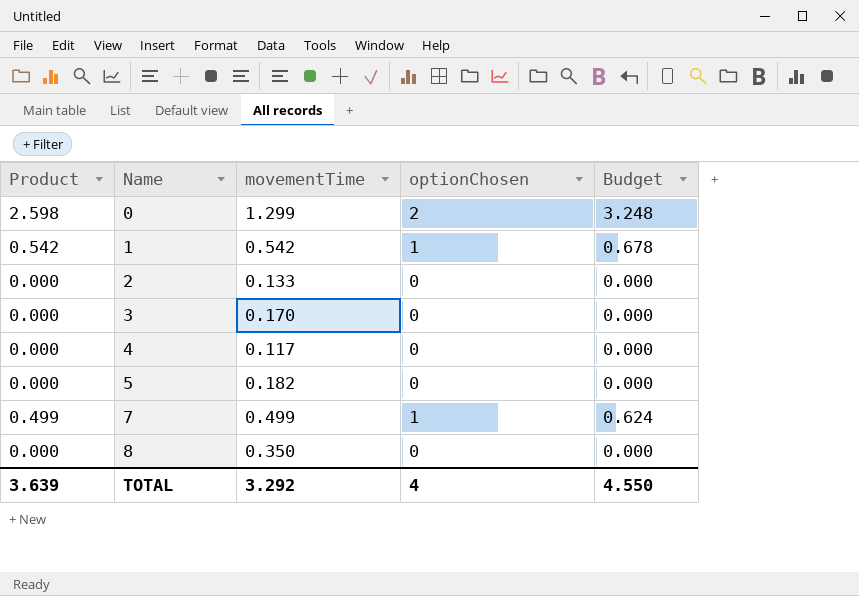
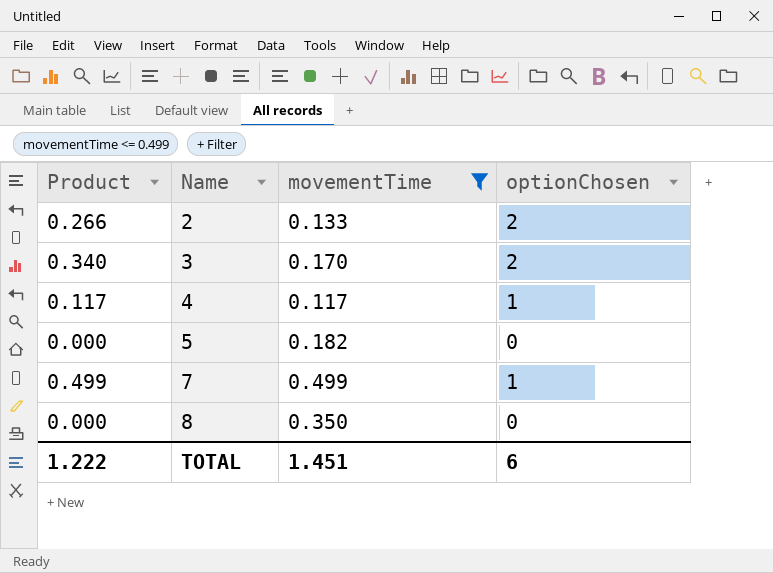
filter: none -> movementTime <= 0.499
column Budget | formula: [Product] * 1.25 -> none
2 | Product: 0.000 -> 0.266
2 | optionChosen: 0 -> 2
3 | Product: 0.000 -> 0.340
3 | optionChosen: 0 -> 2
4 | Product: 0.000 -> 0.117
4 | optionChosen: 0 -> 1
TOTAL | Product: 3.639 -> 1.222
TOTAL | movementTime: 3.292 -> 1.451
TOTAL | optionChosen: 4 -> 6

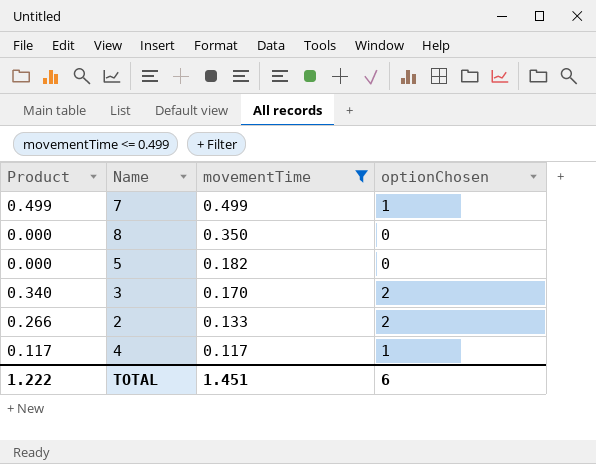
row order: Name ascending -> movementTime descending

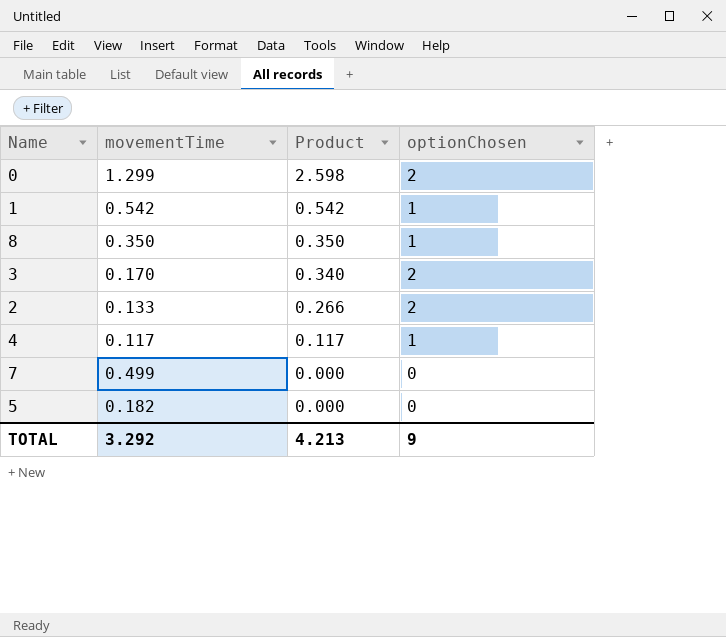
filter: movementTime <= 0.499 -> none
row order: movementTime descending -> Product descending
column Product | position: 1 -> 3
8 | Product: 0.000 -> 0.350
8 | optionChosen: 0 -> 1
7 | Product: 0.499 -> 0.000
7 | optionChosen: 1 -> 0
TOTAL | movementTime: 1.451 -> 3.292
TOTAL | Product: 1.222 -> 4.213
TOTAL | optionChosen: 6 -> 9

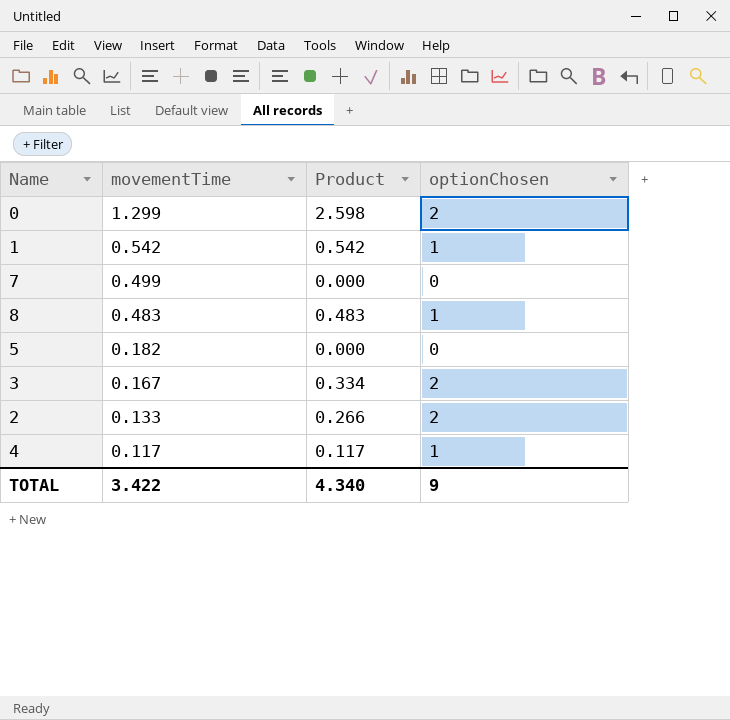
row order: Product descending -> movementTime descending
8 | movementTime: 0.350 -> 0.483
8 | Product: 0.350 -> 0.483
3 | movementTime: 0.170 -> 0.167
3 | Product: 0.340 -> 0.334
TOTAL | movementTime: 3.292 -> 3.422
TOTAL | Product: 4.213 -> 4.340

